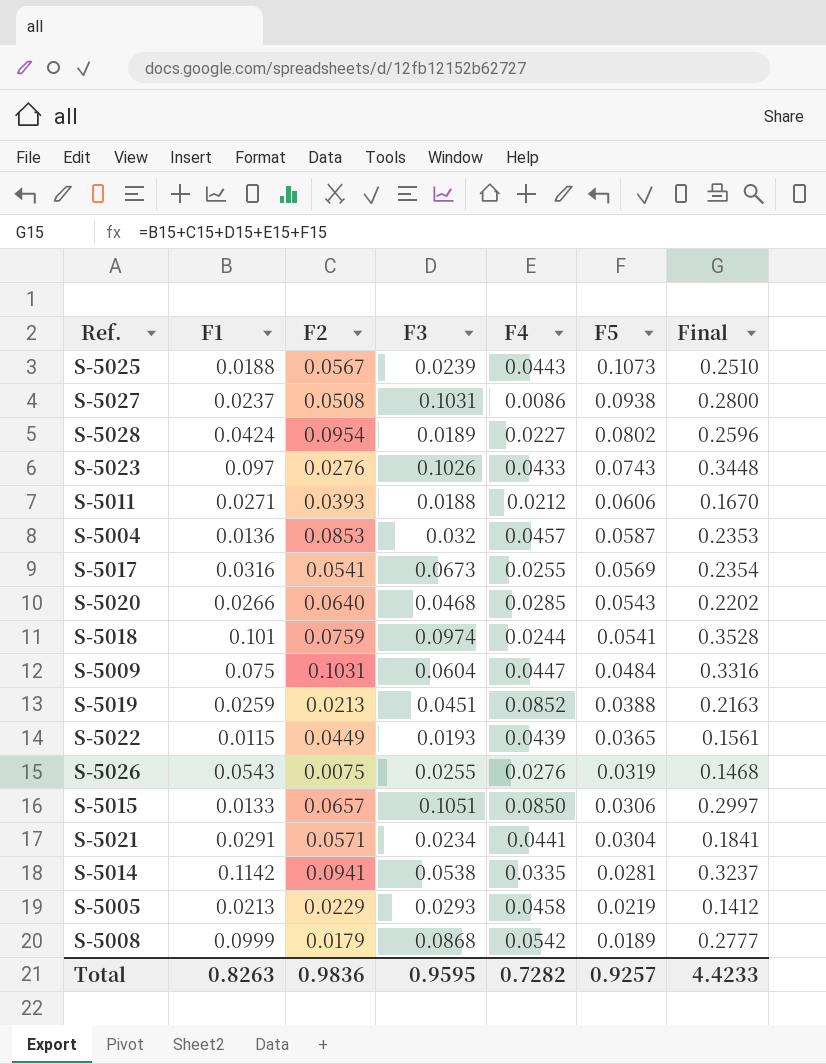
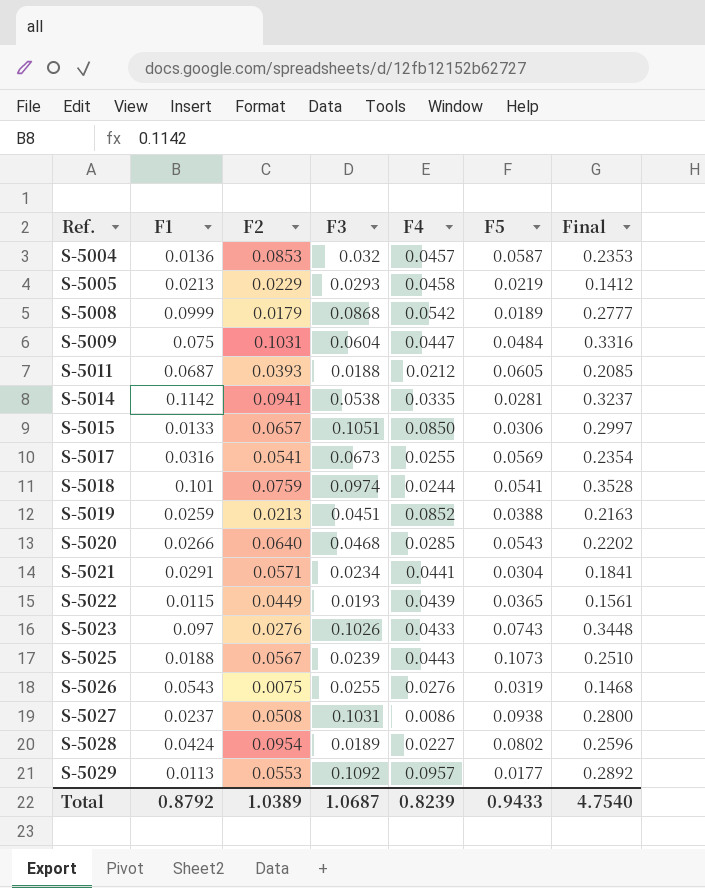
row order: F5 descending -> Ref. ascending
S-5011 | F1: 0.0271 -> 0.0687
S-5011 | F5: 0.0606 -> 0.0605
S-5011 | Final: 0.1670 -> 0.2085
row S-5029: none -> 0.0113 | 0.0553 | 0.1092 | 0.0957 | 0.0177 | 0.2892
Total | F1: 0.8263 -> 0.8792
Total | F2: 0.9836 -> 1.0389
Total | F3: 0.9595 -> 1.0687
Total | F4: 0.7282 -> 0.8239
Total | F5: 0.9257 -> 0.9433
Total | Final: 4.4233 -> 4.7540

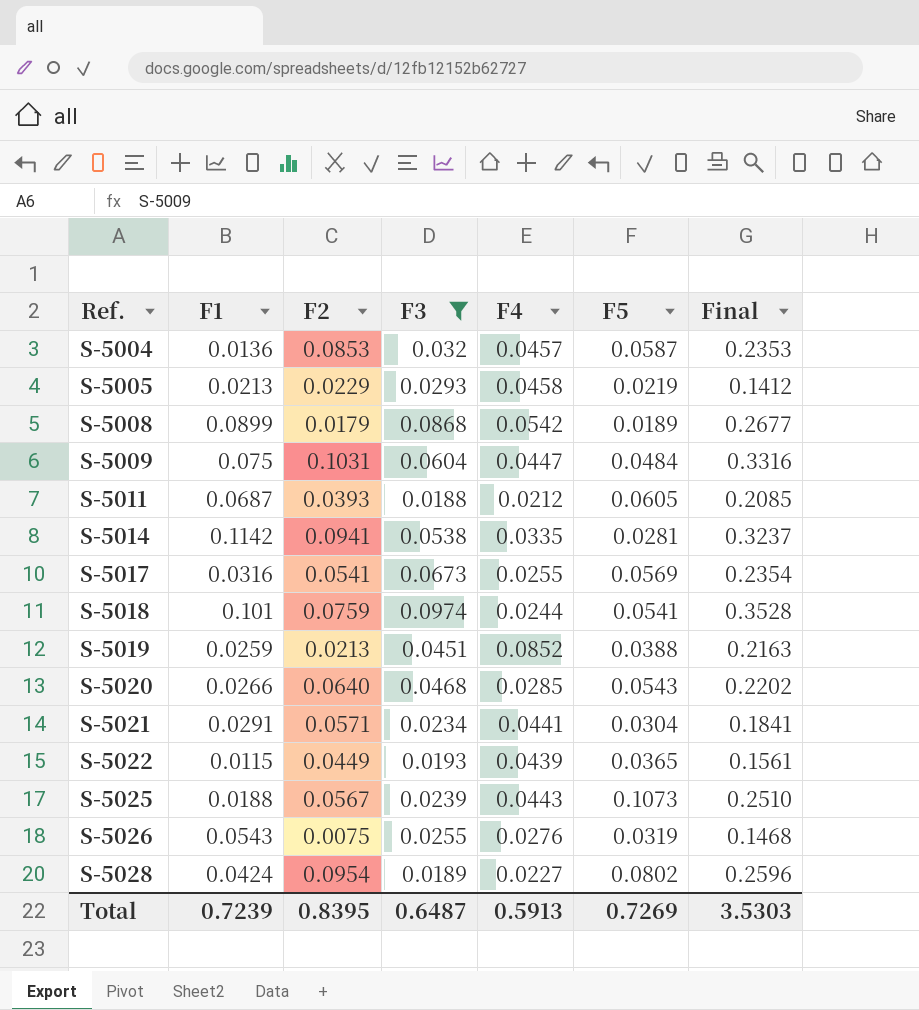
filter: none -> F3 <= 0.0974
S-5008 | F1: 0.0999 -> 0.0899
S-5008 | Final: 0.2777 -> 0.2677
Total | F1: 0.8792 -> 0.7239
Total | F2: 1.0389 -> 0.8395
Total | F3: 1.0687 -> 0.6487
Total | F4: 0.8239 -> 0.5913
Total | F5: 0.9433 -> 0.7269
Total | Final: 4.7540 -> 3.5303

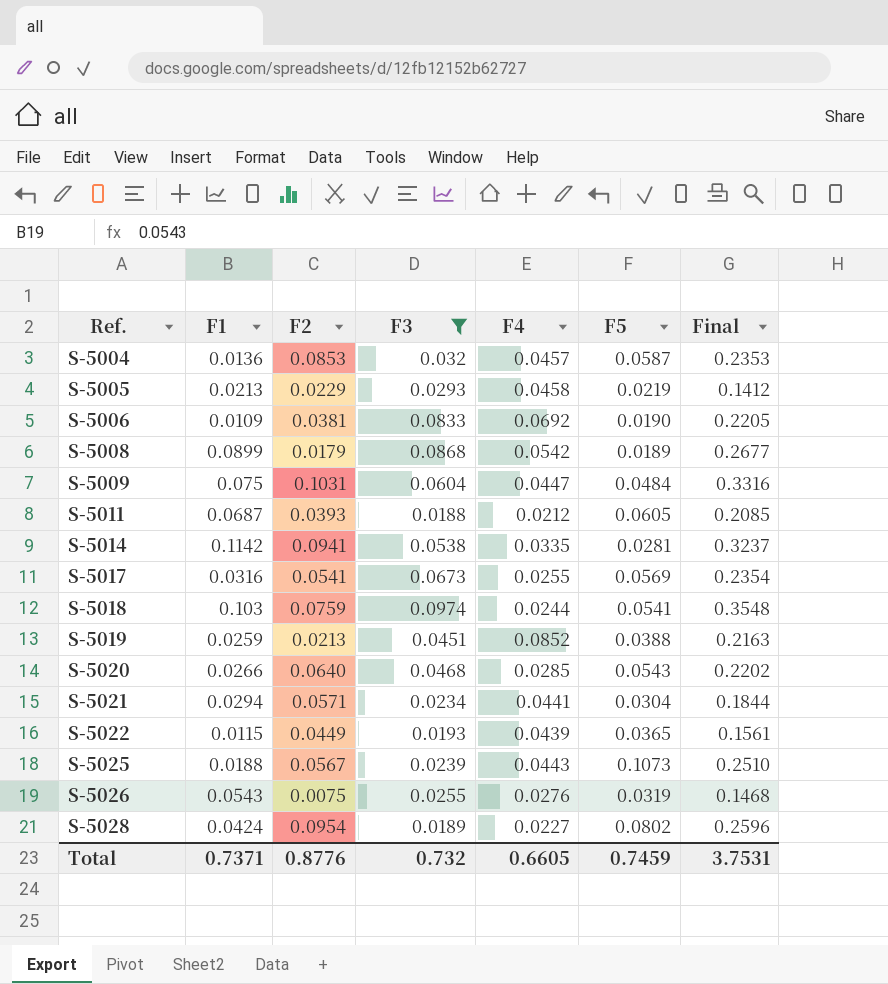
row S-5006: none -> 0.0109 | 0.0381 | 0.0833 | 0.0692 | 0.0190 | 0.2205
S-5018 | F1: 0.101 -> 0.103
S-5018 | Final: 0.3528 -> 0.3548
S-5021 | F1: 0.0291 -> 0.0294
S-5021 | Final: 0.1841 -> 0.1844
Total | F1: 0.7239 -> 0.7371
Total | F2: 0.8395 -> 0.8776
Total | F3: 0.6487 -> 0.732
Total | F4: 0.5913 -> 0.6605
Total | F5: 0.7269 -> 0.7459
Total | Final: 3.5303 -> 3.7531

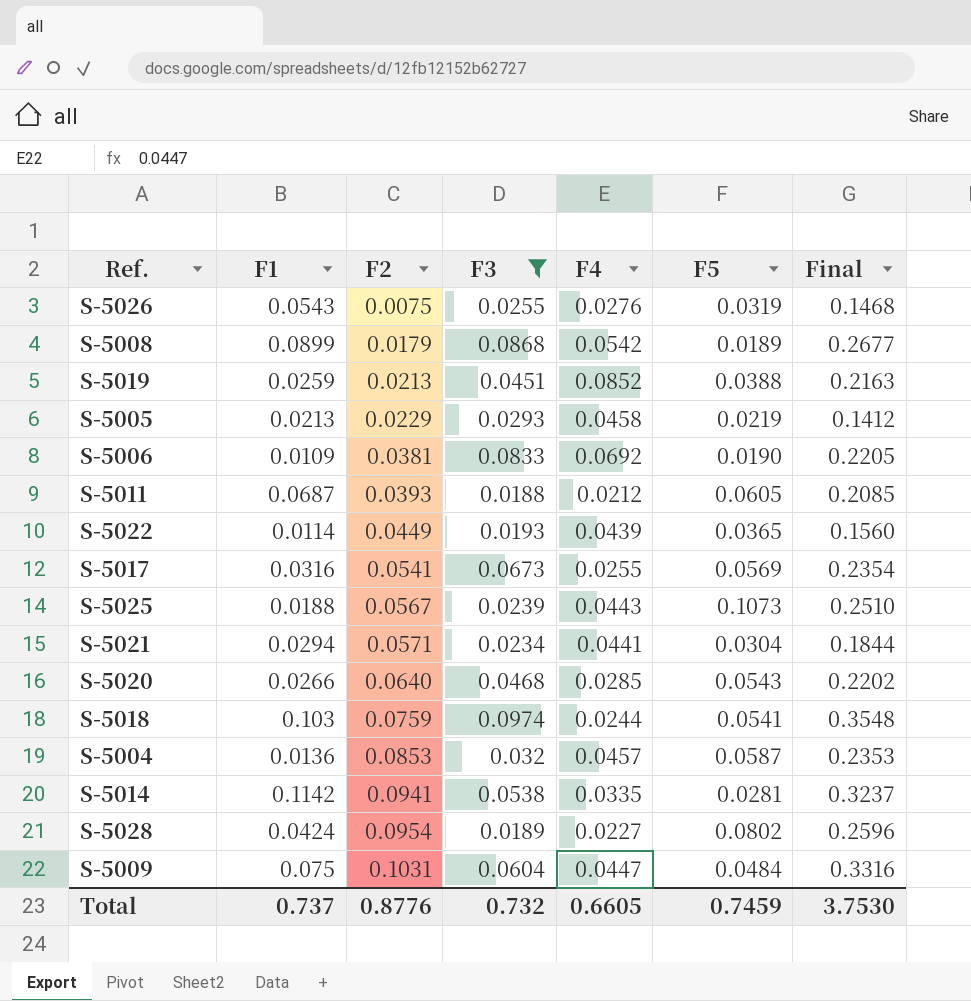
row order: Ref. ascending -> F2 ascending
S-5022 | F1: 0.0115 -> 0.0114
S-5022 | Final: 0.1561 -> 0.1560
Total | F1: 0.7371 -> 0.737
Total | Final: 3.7531 -> 3.7530

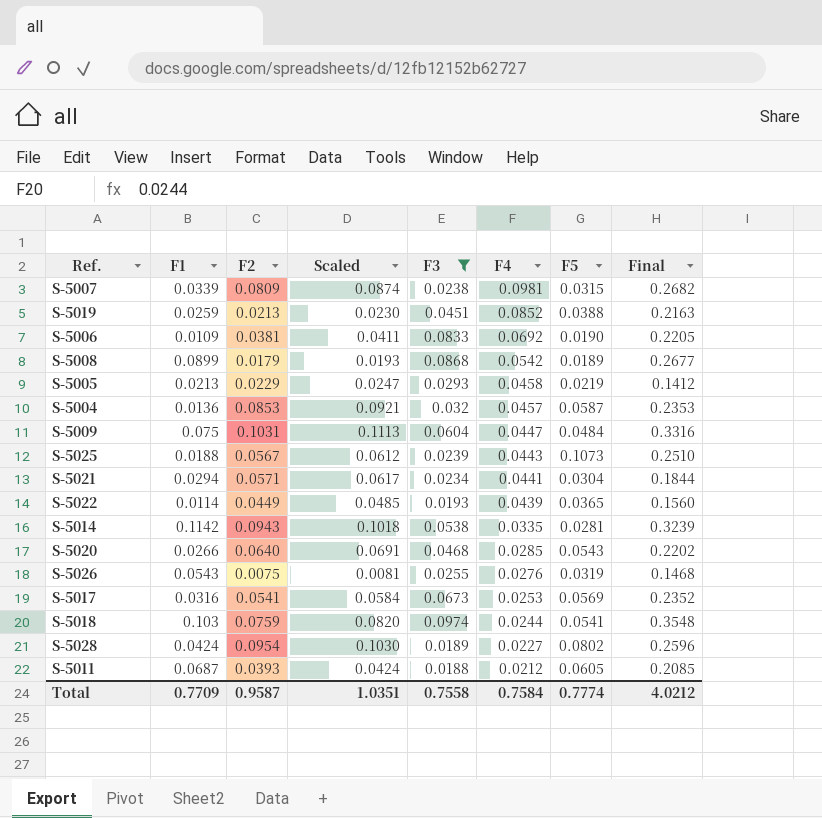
row order: F2 ascending -> F4 descending
column Scaled | formula: none -> [F2] * 1.08
row S-5007: none -> 0.0339 | 0.0809 | 0.0874 | 0.0238 | 0.0981 | 0.0315 | 0.2682
S-5014 | F2: 0.0941 -> 0.0943
S-5014 | Final: 0.3237 -> 0.3239
S-5017 | F4: 0.0255 -> 0.0253
S-5017 | Final: 0.2354 -> 0.2352
Total | F1: 0.737 -> 0.7709
Total | F2: 0.8776 -> 0.9587
Total | F3: 0.732 -> 0.7558
Total | F4: 0.6605 -> 0.7584
Total | F5: 0.7459 -> 0.7774
Total | Final: 3.7530 -> 4.0212

